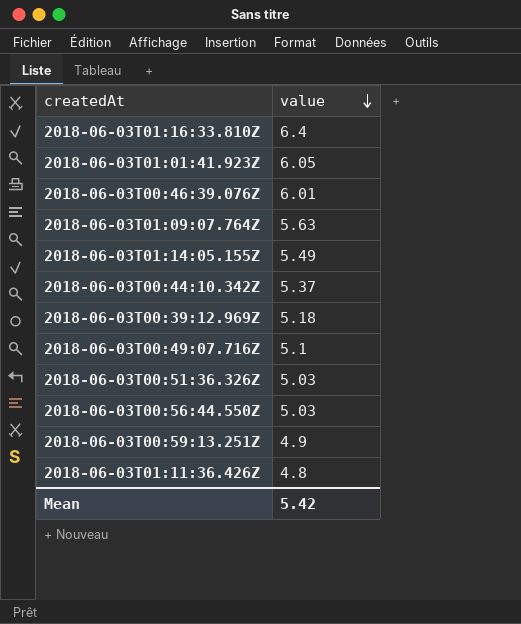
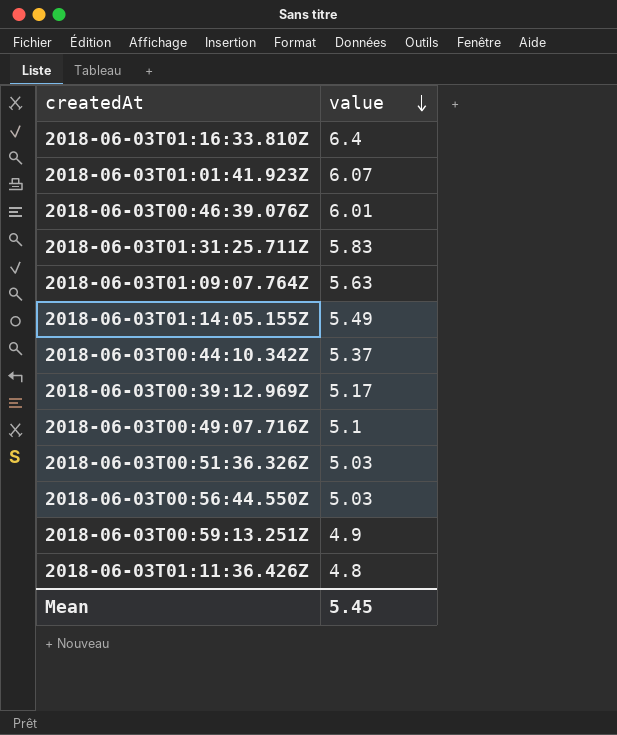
2018-06-03T01:01:41.923Z | value: 6.05 -> 6.07
row 2018-06-03T01:31:25.711Z: none -> 5.83
2018-06-03T00:39:12.969Z | value: 5.18 -> 5.17
Mean | value: 5.42 -> 5.45

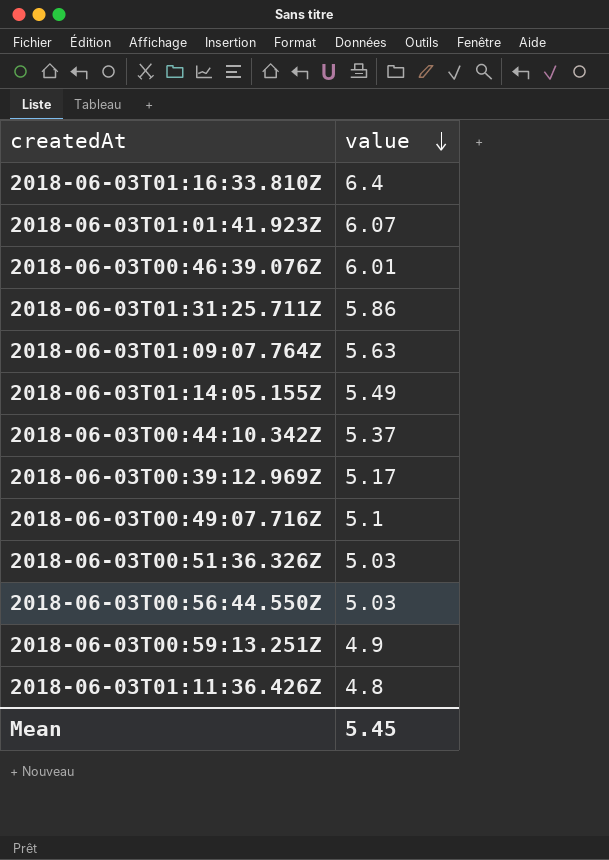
2018-06-03T01:31:25.711Z | value: 5.83 -> 5.86

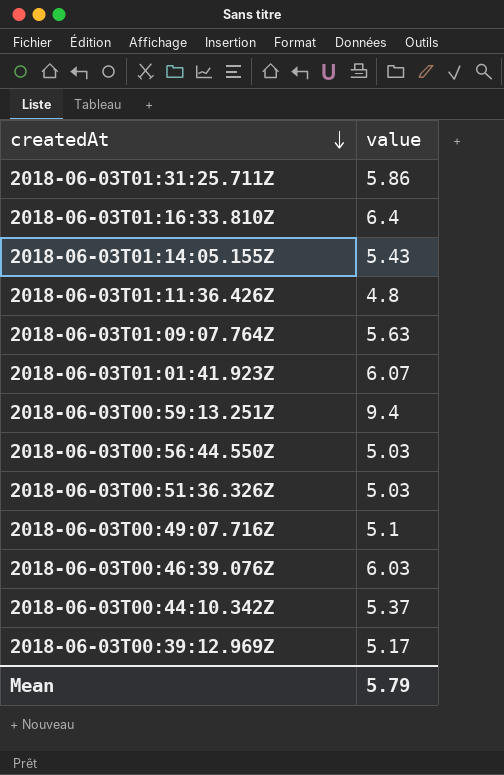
row order: value descending -> createdAt descending
2018-06-03T01:14:05.155Z | value: 5.49 -> 5.43
2018-06-03T00:59:13.251Z | value: 4.9 -> 9.4
2018-06-03T00:46:39.076Z | value: 6.01 -> 6.03
Mean | value: 5.45 -> 5.79

